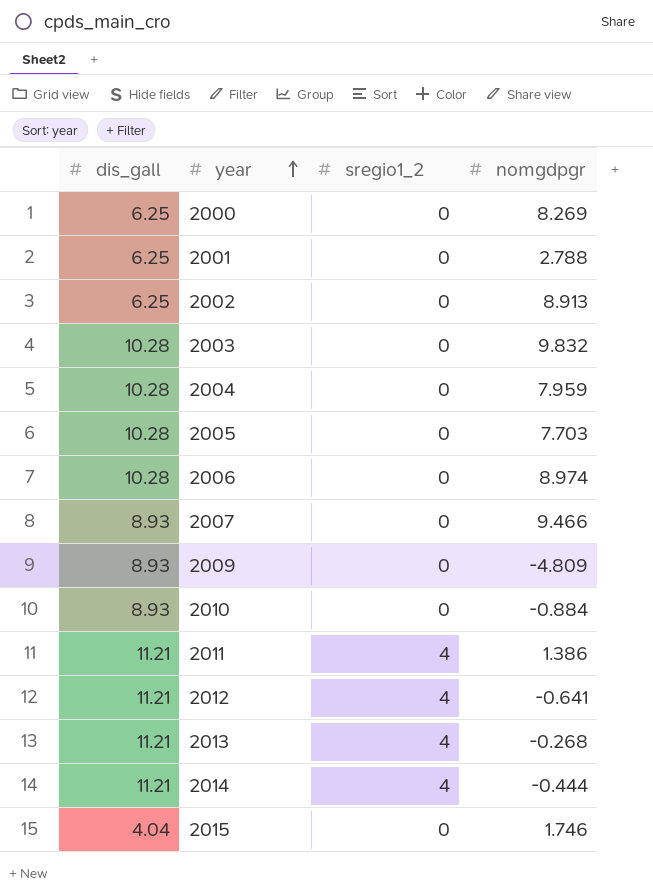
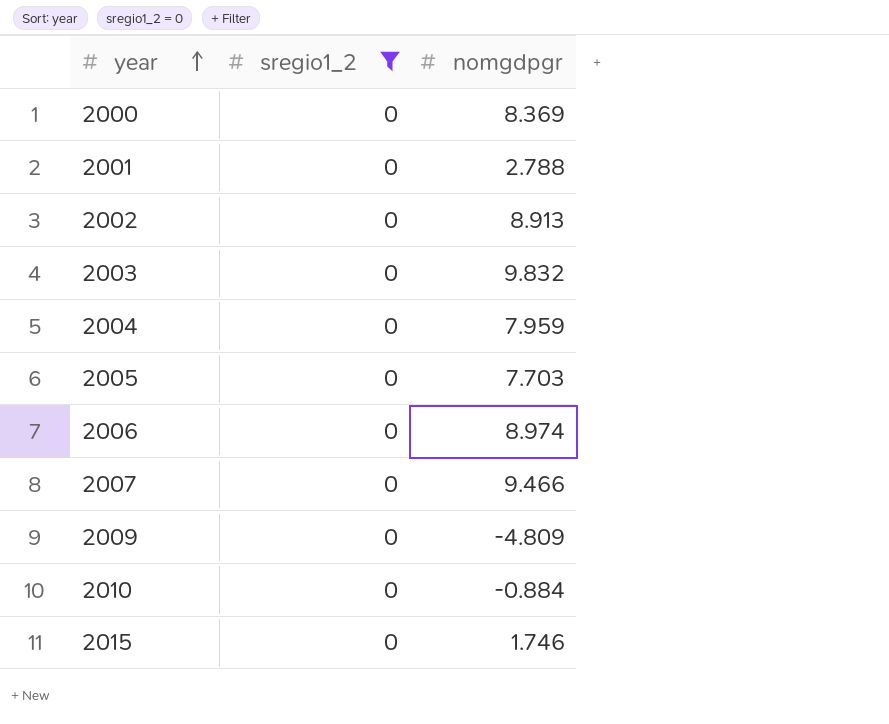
filter: none -> sregio1_2 = 0
column dis_gall | position: 1 -> none
2000 | nomgdpgr: 8.269 -> 8.369

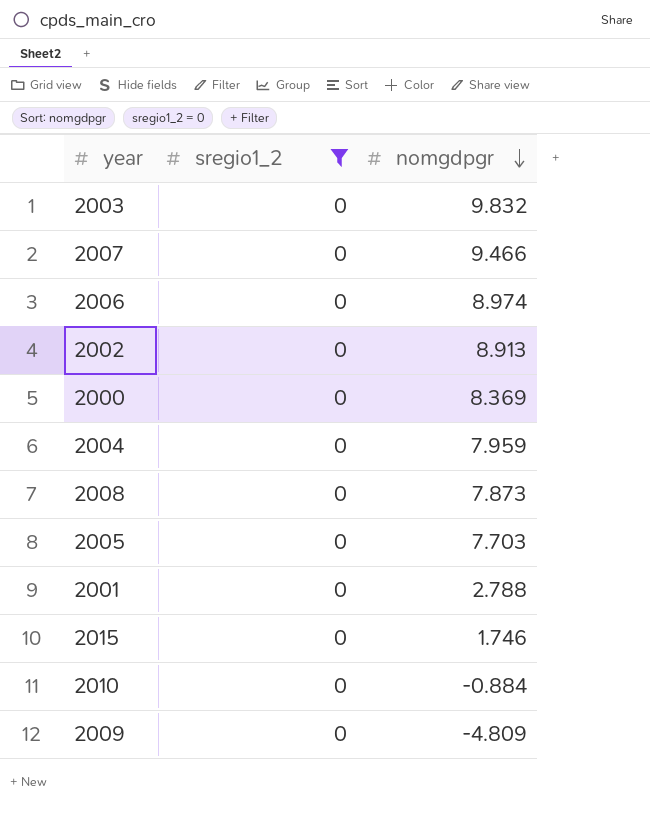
row order: year ascending -> nomgdpgr descending
row 2008: none -> 0 | 7.873

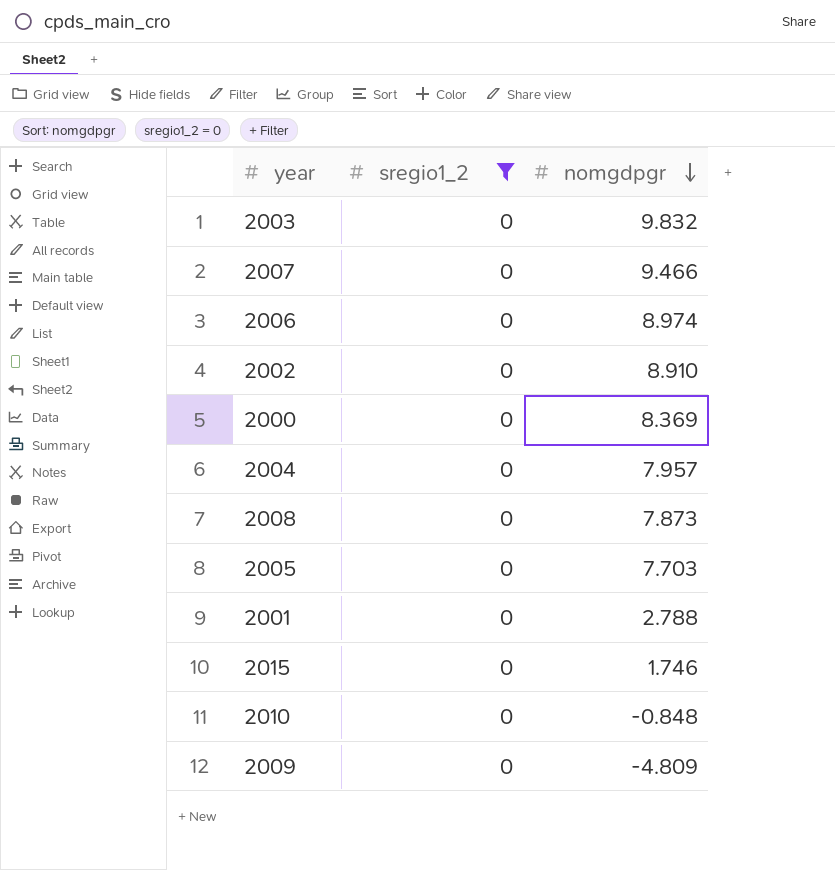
2002 | nomgdpgr: 8.913 -> 8.910
2004 | nomgdpgr: 7.959 -> 7.957
2010 | nomgdpgr: -0.884 -> -0.848

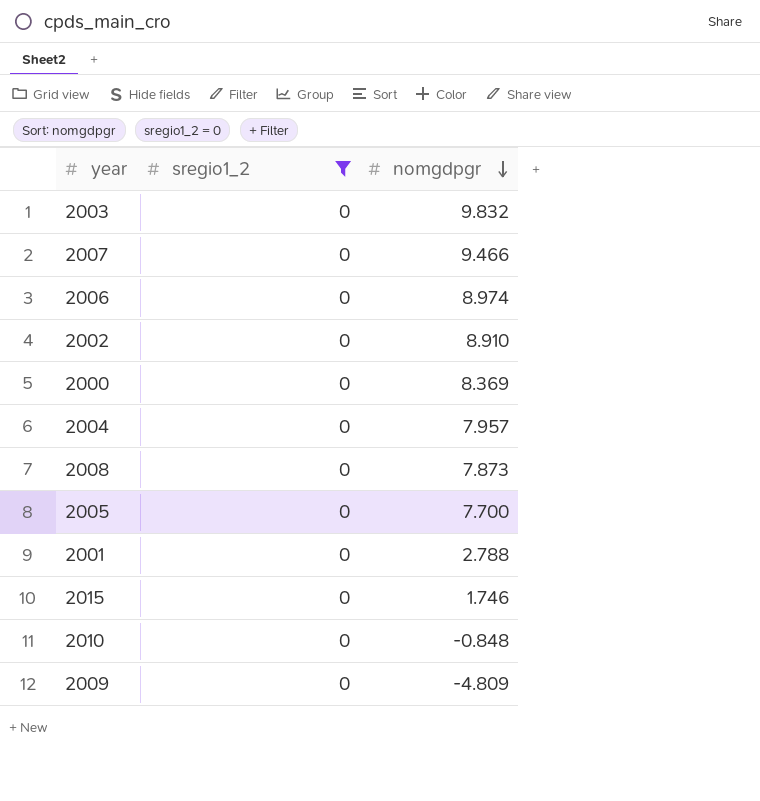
2005 | nomgdpgr: 7.703 -> 7.700

